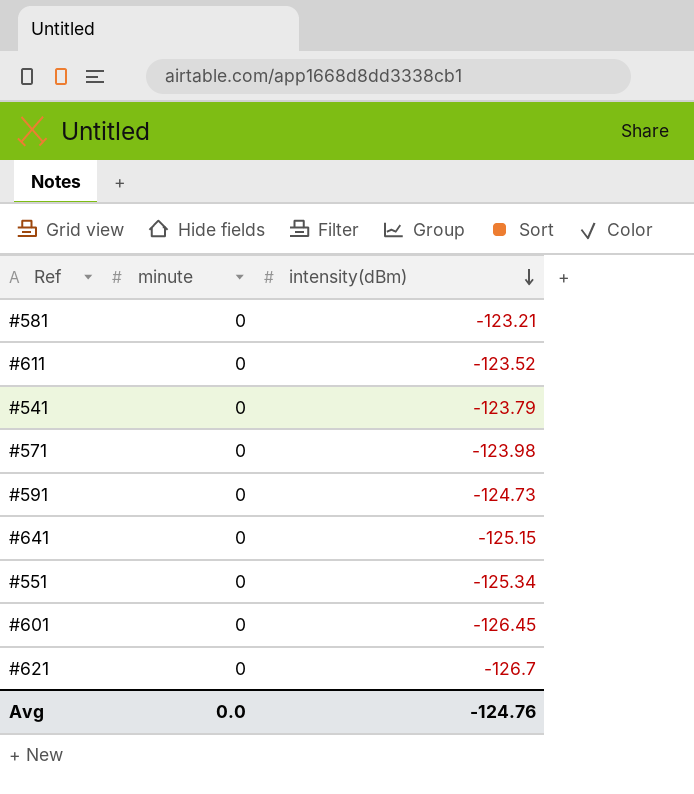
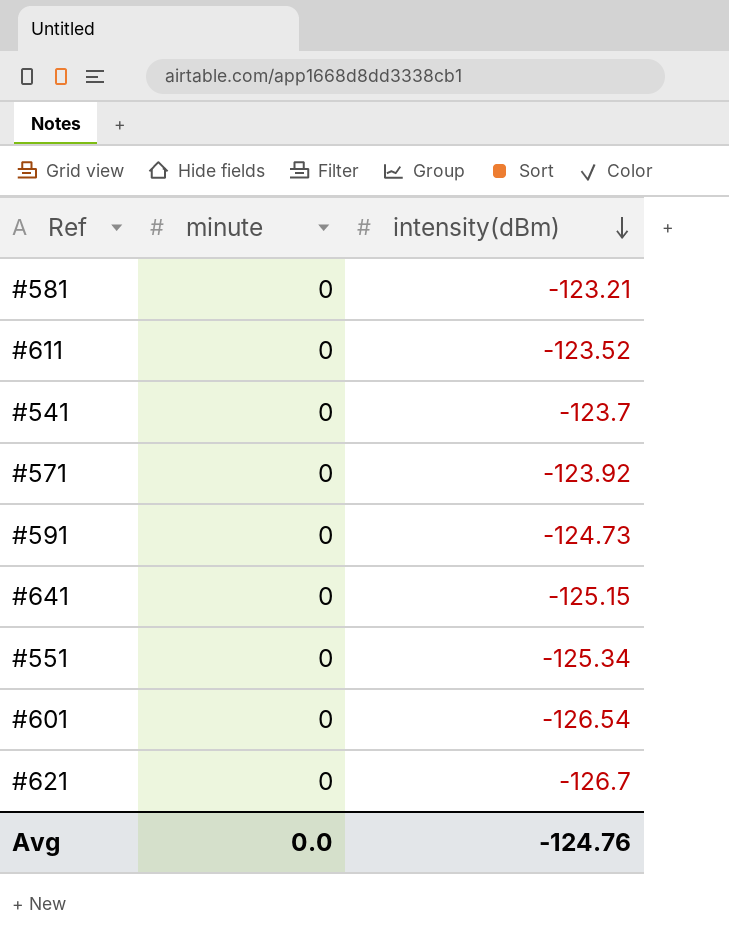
#541 | intensity(dBm): -123.79 -> -123.7
#571 | intensity(dBm): -123.98 -> -123.92
#601 | intensity(dBm): -126.45 -> -126.54

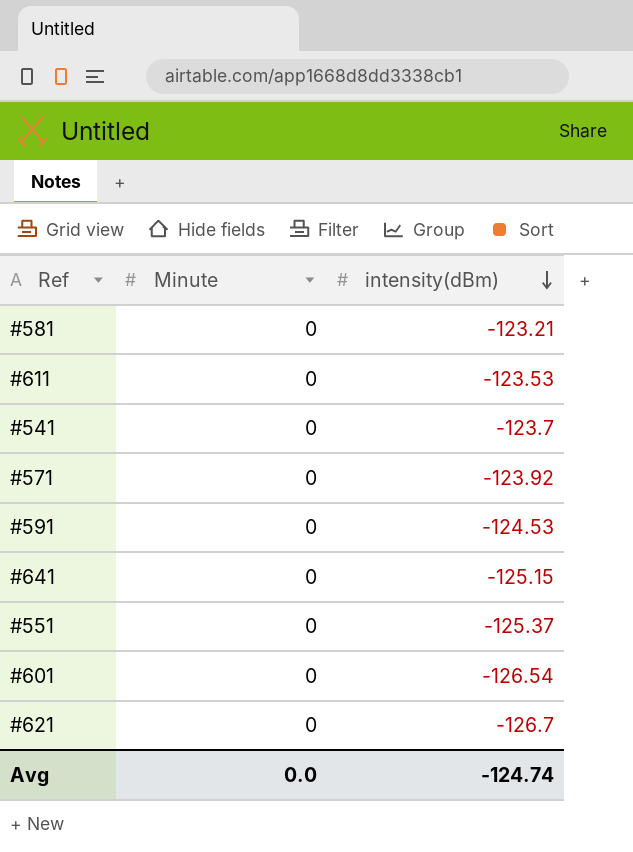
column name: minute -> Minute
#611 | intensity(dBm): -123.52 -> -123.53
#591 | intensity(dBm): -124.73 -> -124.53
#551 | intensity(dBm): -125.34 -> -125.37
Avg | intensity(dBm): -124.76 -> -124.74

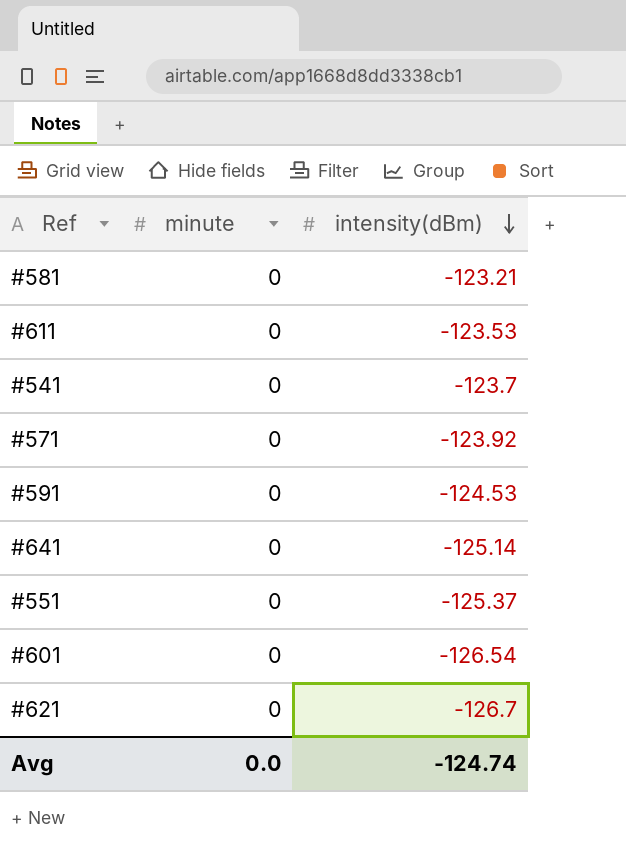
column name: Minute -> minute
#641 | intensity(dBm): -125.15 -> -125.14

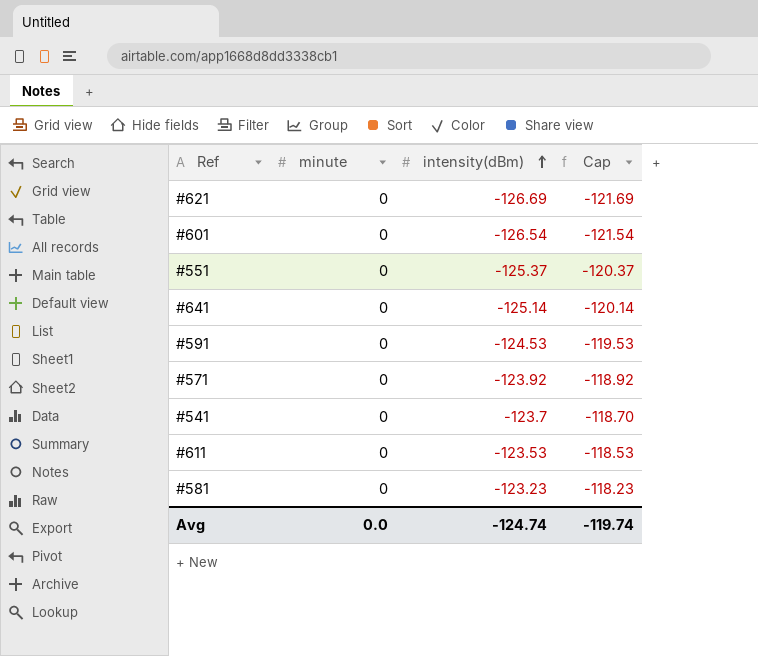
row order: intensity(dBm) descending -> intensity(dBm) ascending
column Cap | formula: none -> [intensity(dBm)] + 5
#621 | intensity(dBm): -126.7 -> -126.69
#581 | intensity(dBm): -123.21 -> -123.23

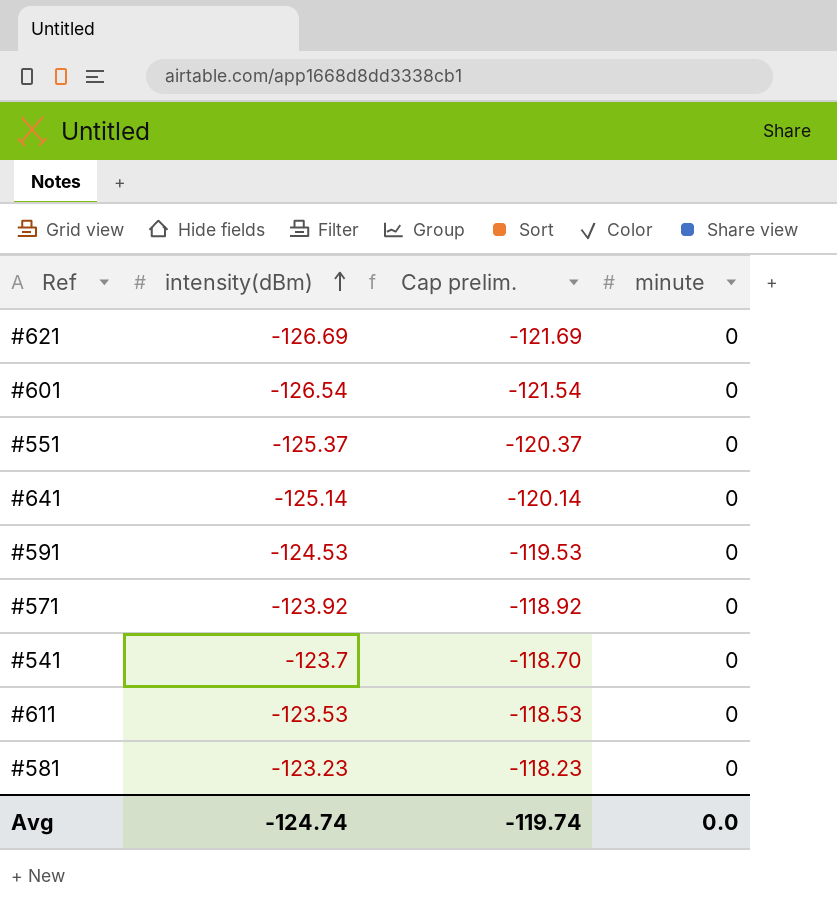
column name: Cap -> Cap prelim.
column minute | position: 2 -> 4

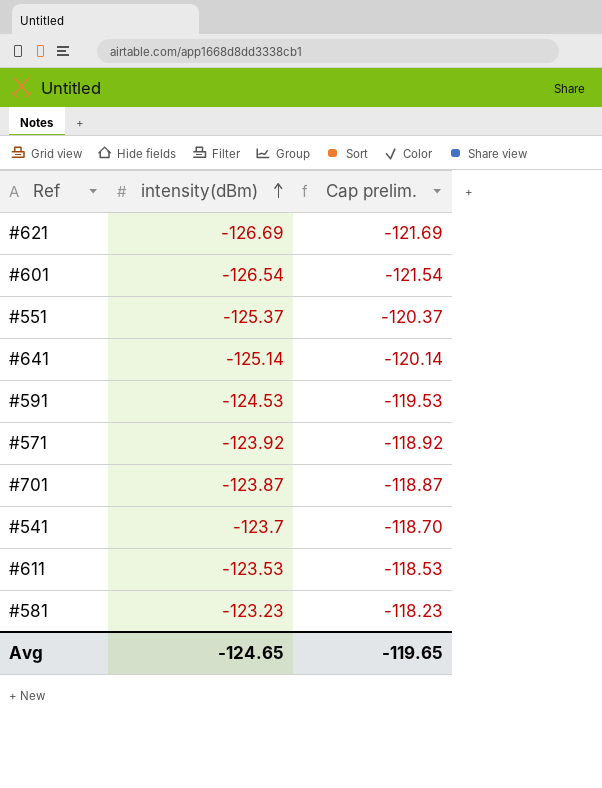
column minute | position: 4 -> none
row #701: none -> -123.87 | -118.87
Avg | intensity(dBm): -124.74 -> -124.65
Avg | Cap prelim.: -119.74 -> -119.65

